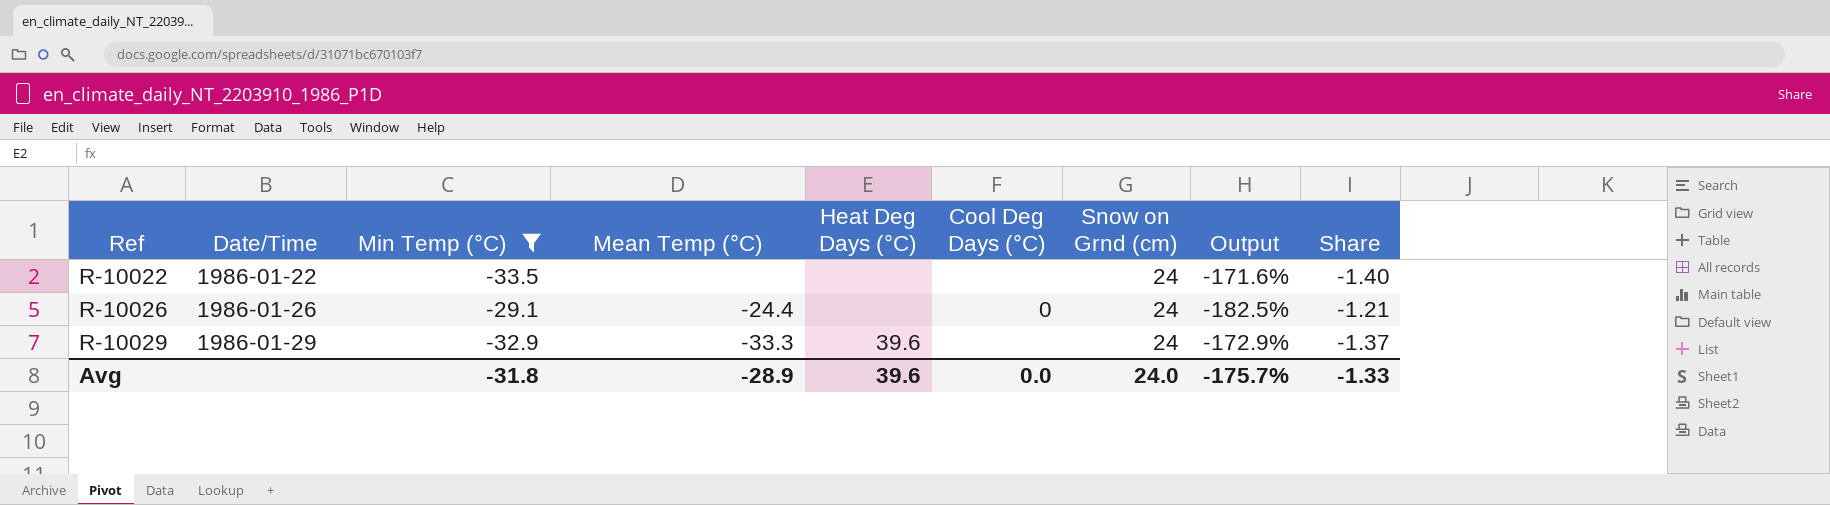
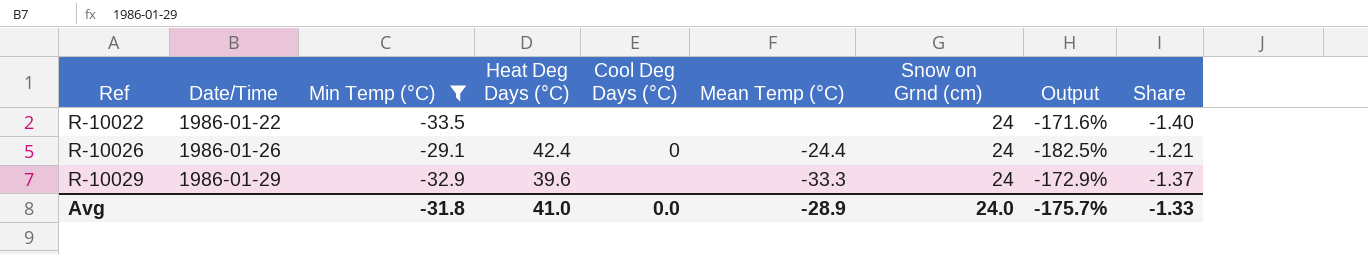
column Mean Temp (°C) | position: 4 -> 6
R-10026 | Heat Deg Days (°C): none -> 42.4
Avg | Heat Deg Days (°C): 39.6 -> 41.0

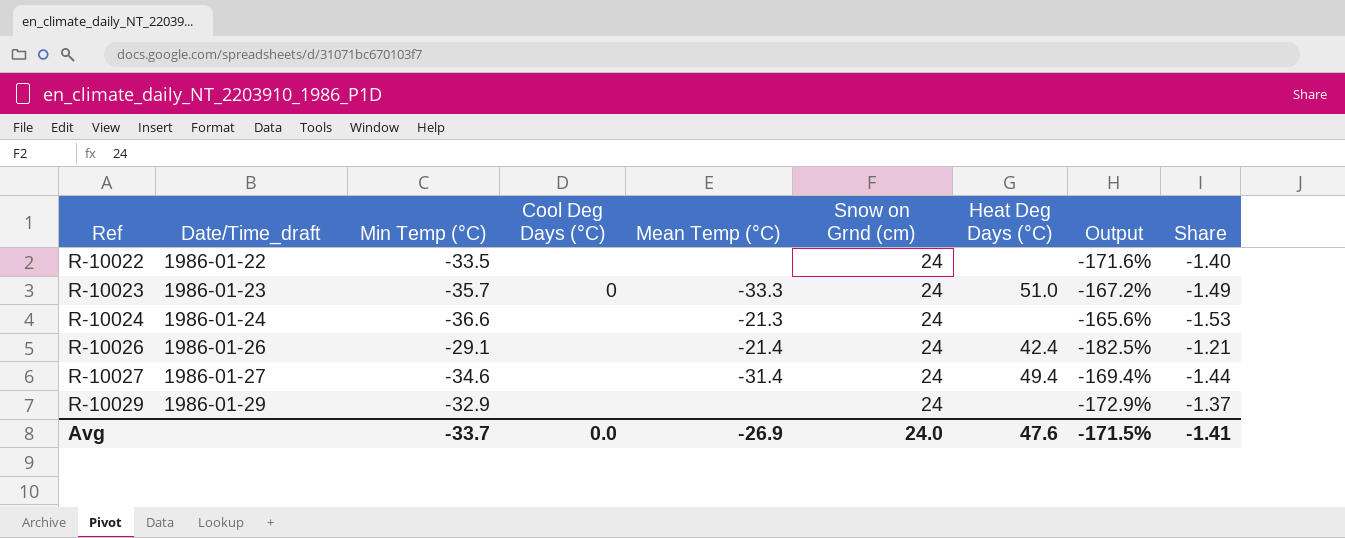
filter: Min Temp (°C) >= -33.5 -> none
column name: Date/Time -> Date/Time_draft
column Heat Deg Days (°C) | position: 4 -> 7
R-10026 | Cool Deg Days (°C): 0 -> none
R-10026 | Mean Temp (°C): -24.4 -> -21.4
R-10029 | Mean Temp (°C): -33.3 -> none
R-10029 | Heat Deg Days (°C): 39.6 -> none
Avg | Min Temp (°C): -31.8 -> -33.7
Avg | Mean Temp (°C): -28.9 -> -26.9
Avg | Heat Deg Days (°C): 41.0 -> 47.6
Avg | Output: -175.7% -> -171.5%
Avg | Share: -1.33 -> -1.41

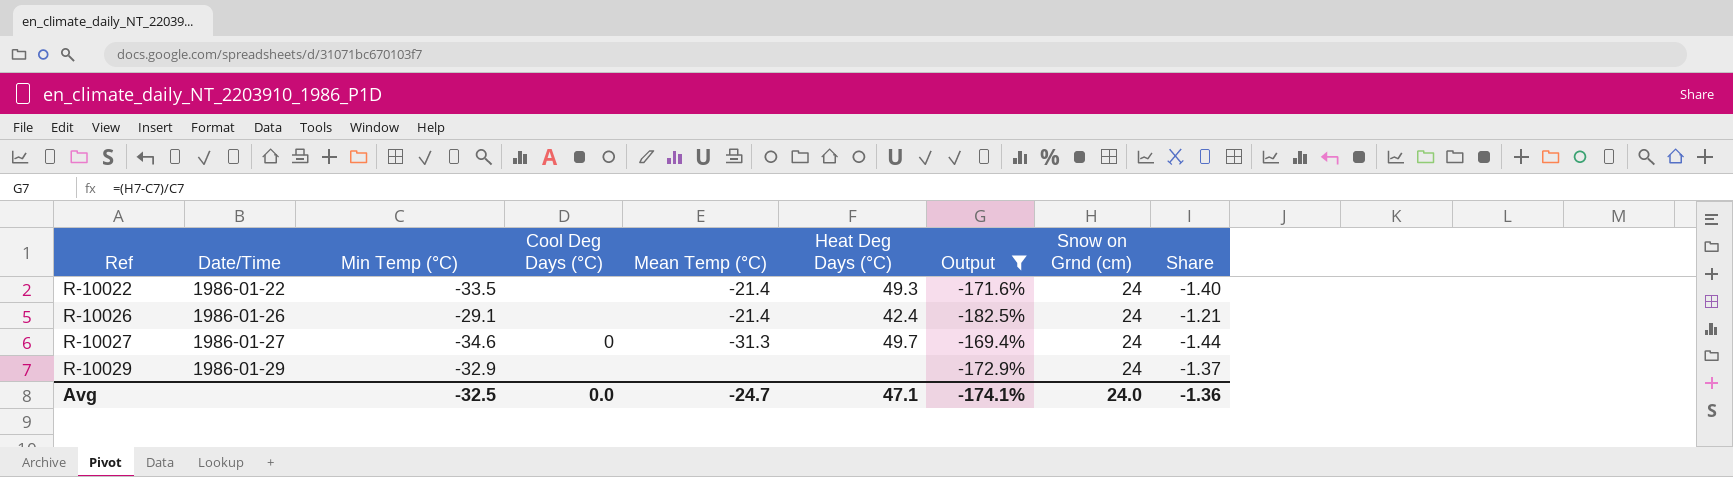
filter: none -> Output <= -169.4%
column name: Date/Time_draft -> Date/Time
column Snow on Grnd (cm) | position: 6 -> 8
R-10022 | Mean Temp (°C): none -> -21.4
R-10022 | Heat Deg Days (°C): none -> 49.3
R-10027 | Cool Deg Days (°C): none -> 0
R-10027 | Mean Temp (°C): -31.4 -> -31.3
R-10027 | Heat Deg Days (°C): 49.4 -> 49.7
Avg | Min Temp (°C): -33.7 -> -32.5
Avg | Mean Temp (°C): -26.9 -> -24.7
Avg | Heat Deg Days (°C): 47.6 -> 47.1
Avg | Output: -171.5% -> -174.1%
Avg | Share: -1.41 -> -1.36

